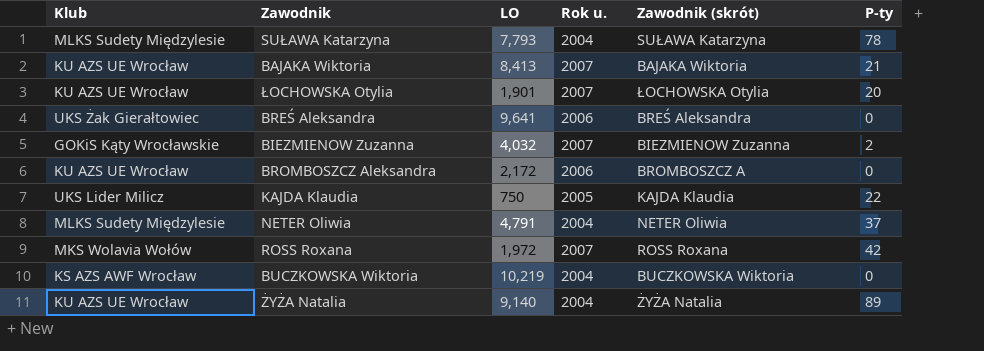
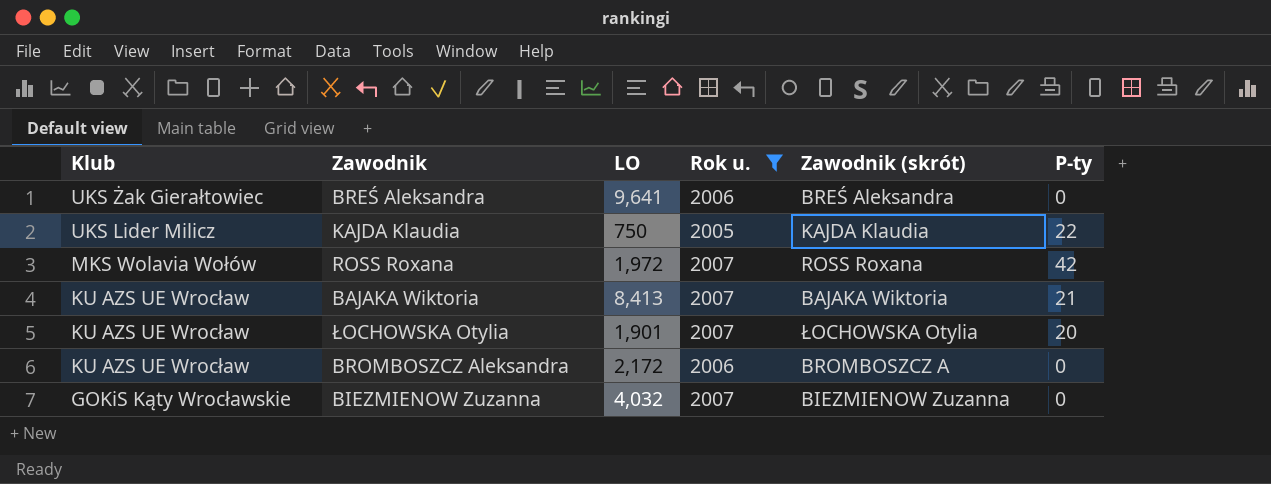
filter: none -> Rok u. != 2004
row order: none -> Klub descending
BIEZMIENOW Zuzanna | P-ty: 2 -> 0

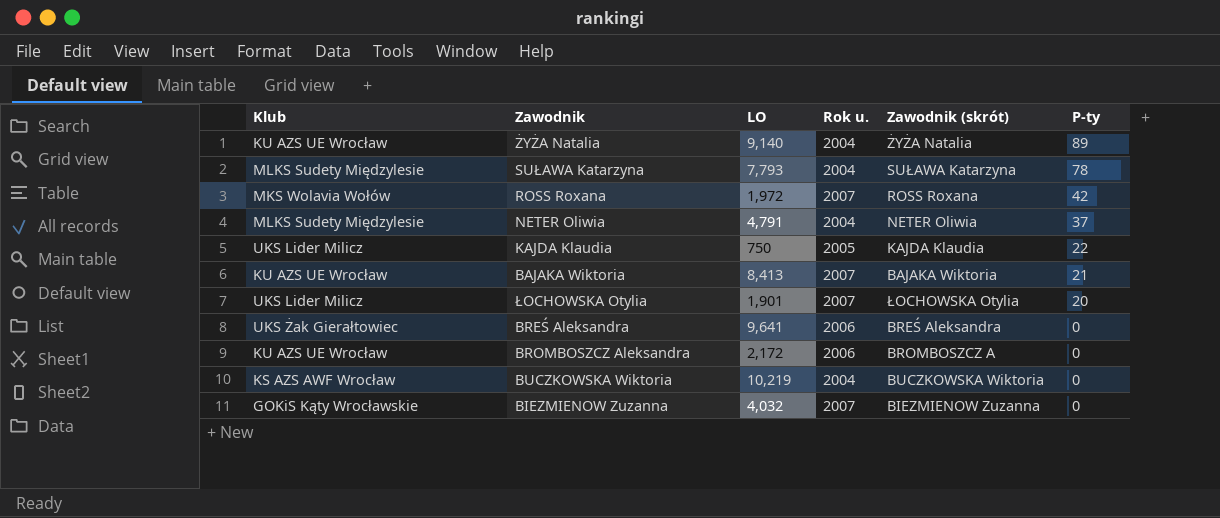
filter: Rok u. != 2004 -> none
row order: Klub descending -> P-ty descending
ŁOCHOWSKA Otylia | Klub: KU AZS UE Wrocław -> UKS Lider Milicz

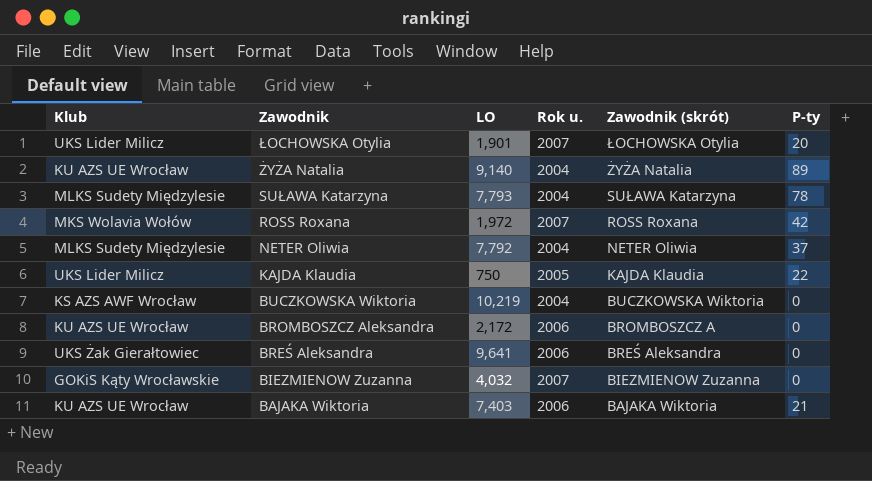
row order: P-ty descending -> Zawodnik descending
NETER Oliwia | LO: 4,791 -> 7,792
BAJAKA Wiktoria | LO: 8,413 -> 7,403
BAJAKA Wiktoria | Rok u.: 2007 -> 2006

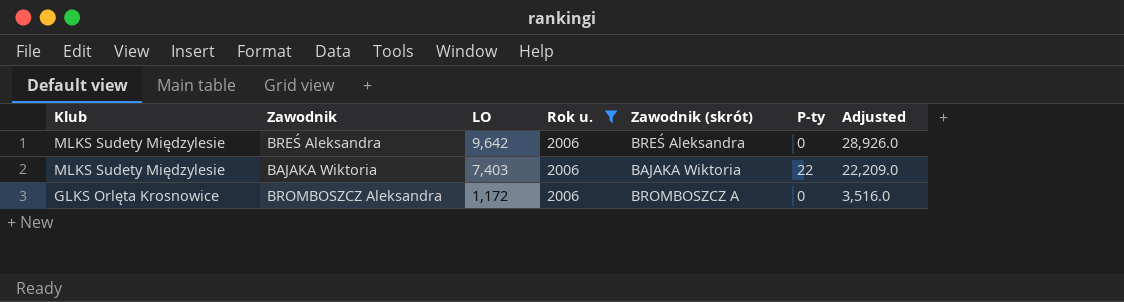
filter: none -> Rok u. = 2006
row order: Zawodnik descending -> Klub descending
column Adjusted | formula: none -> [LO] * 3
BREŚ Aleksandra | Klub: UKS Żak Gierałtowiec -> MLKS Sudety Międzylesie
BREŚ Aleksandra | LO: 9,641 -> 9,642
BAJAKA Wiktoria | Klub: KU AZS UE Wrocław -> MLKS Sudety Międzylesie
BAJAKA Wiktoria | P-ty: 21 -> 22
BROMBOSZCZ Aleksandra | Klub: KU AZS UE Wrocław -> GLKS Orlęta Krosnowice
BROMBOSZCZ Aleksandra | LO: 2,172 -> 1,172

